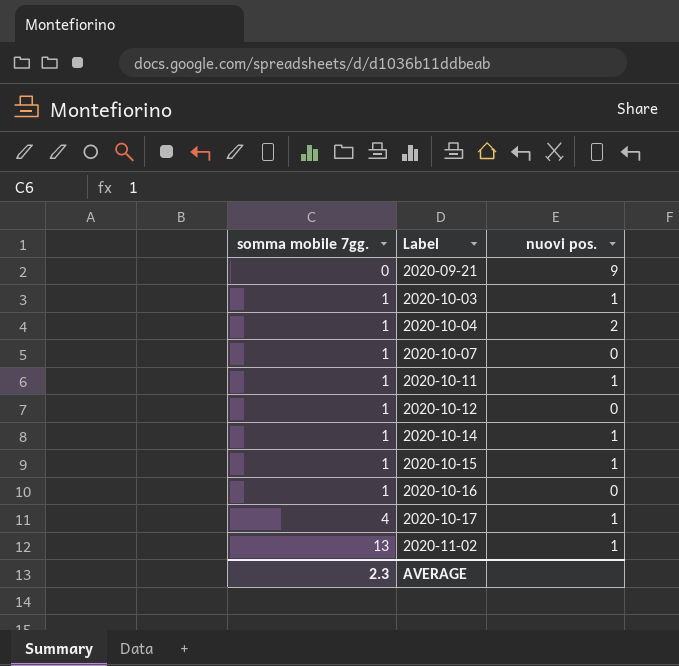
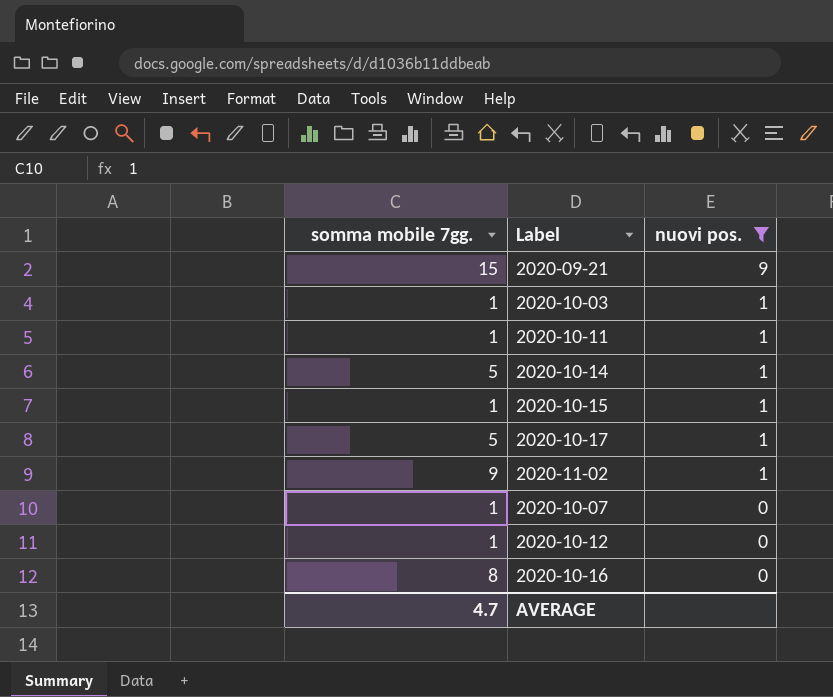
filter: none -> nuovi pos. != 2
row order: somma mobile 7gg. ascending -> nuovi pos. descending
2020-09-21 | somma mobile 7gg.: 0 -> 15
2020-10-14 | somma mobile 7gg.: 1 -> 5
2020-10-17 | somma mobile 7gg.: 4 -> 5
2020-11-02 | somma mobile 7gg.: 13 -> 9
2020-10-16 | somma mobile 7gg.: 1 -> 8
AVERAGE | somma mobile 7gg.: 2.3 -> 4.7

